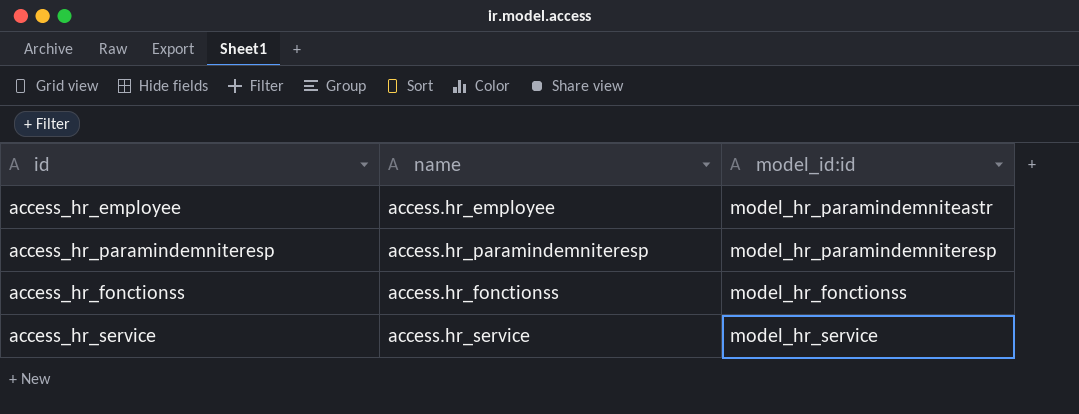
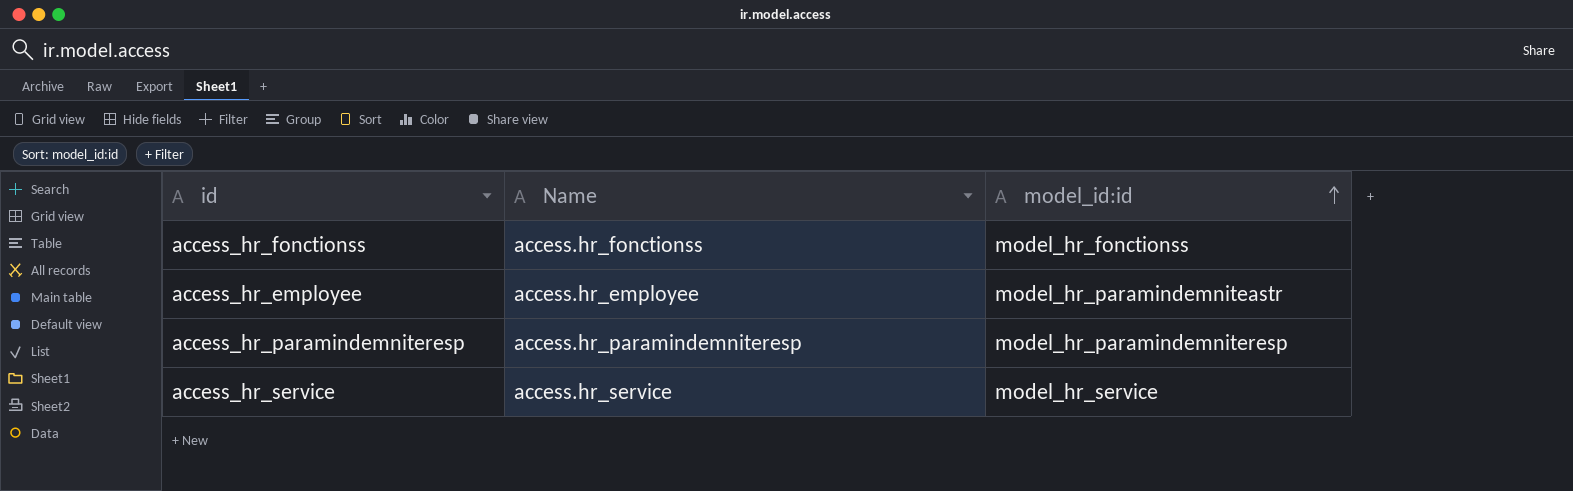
row order: none -> model_id:id ascending
column name: name -> Name

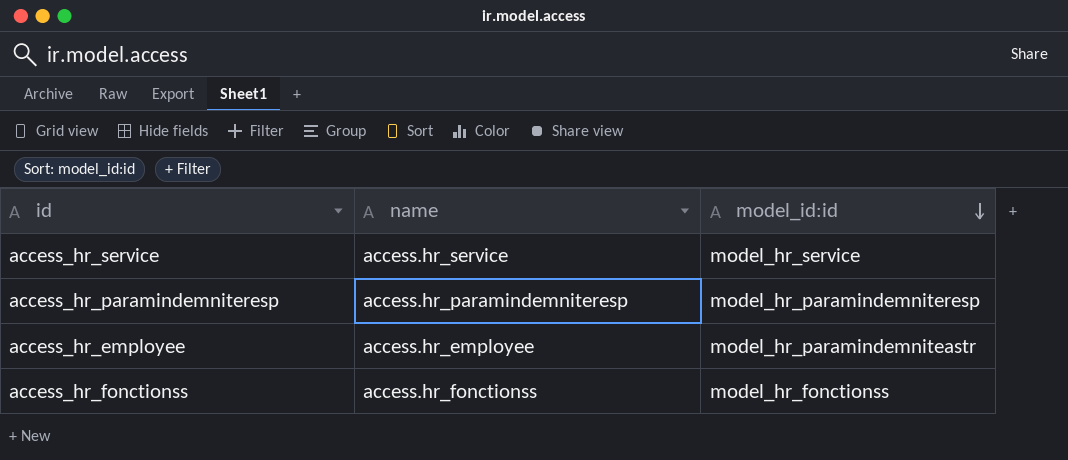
row order: model_id:id ascending -> model_id:id descending
column name: Name -> name

